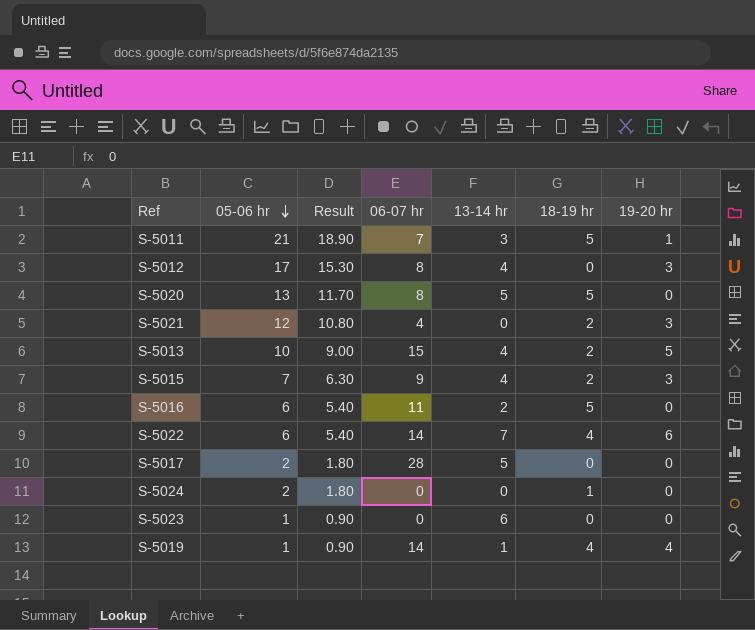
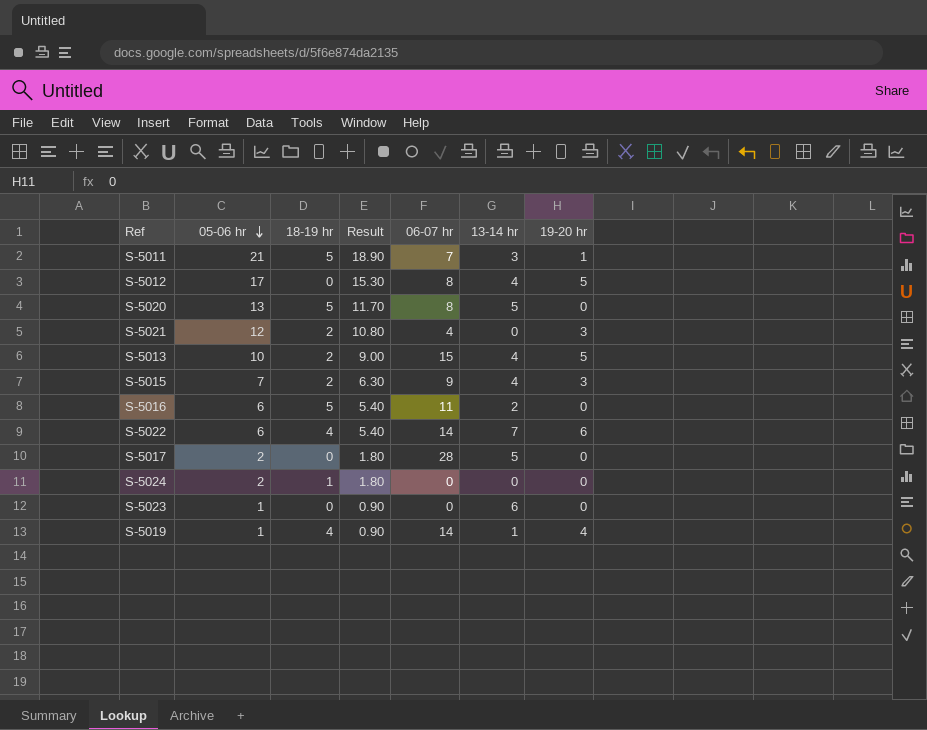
column 18-19 hr | position: 6 -> 3
S-5012 | 19-20 hr: 3 -> 5

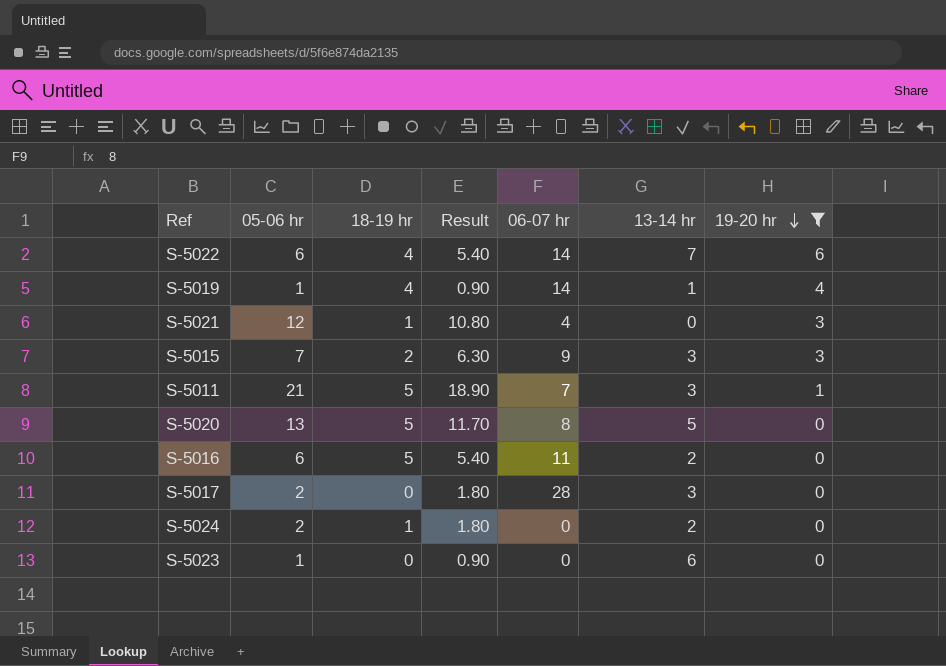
filter: none -> 19-20 hr != 5
row order: 05-06 hr descending -> 19-20 hr descending
S-5021 | 18-19 hr: 2 -> 1
S-5015 | 13-14 hr: 4 -> 3
S-5017 | 13-14 hr: 5 -> 3
S-5024 | 13-14 hr: 0 -> 2

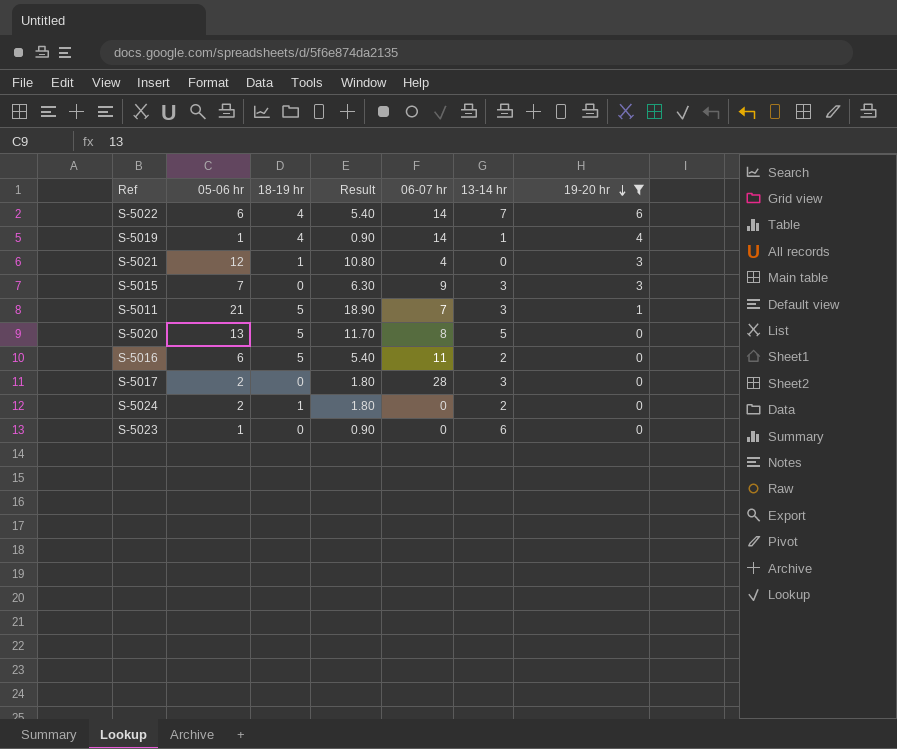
S-5015 | 18-19 hr: 2 -> 0

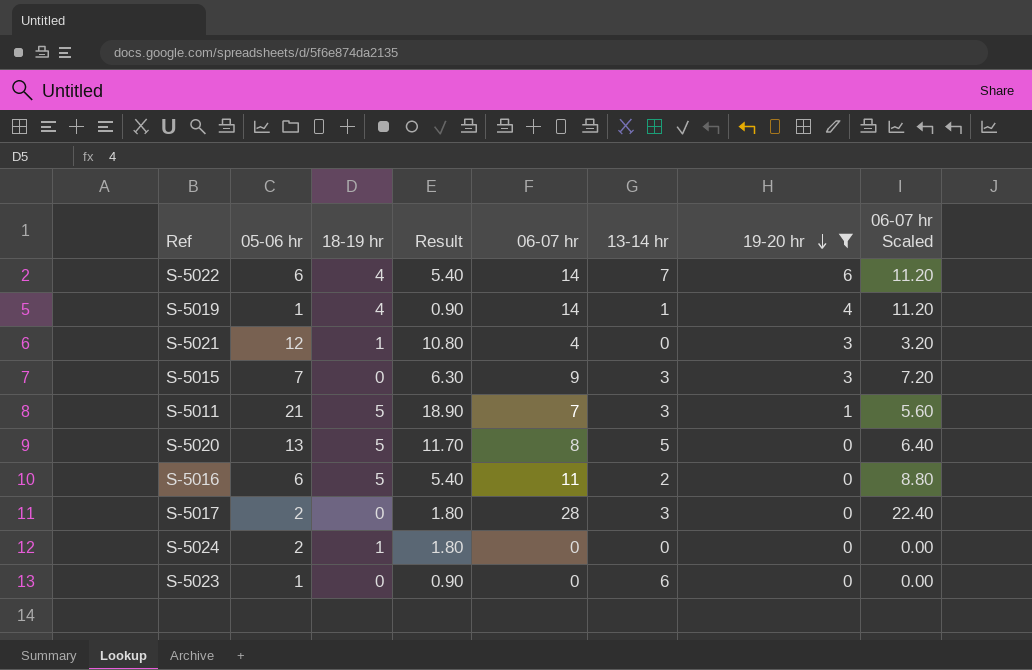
column 06-07 hr Scaled | formula: none -> [06-07 hr] * 0.8
S-5024 | 13-14 hr: 2 -> 0

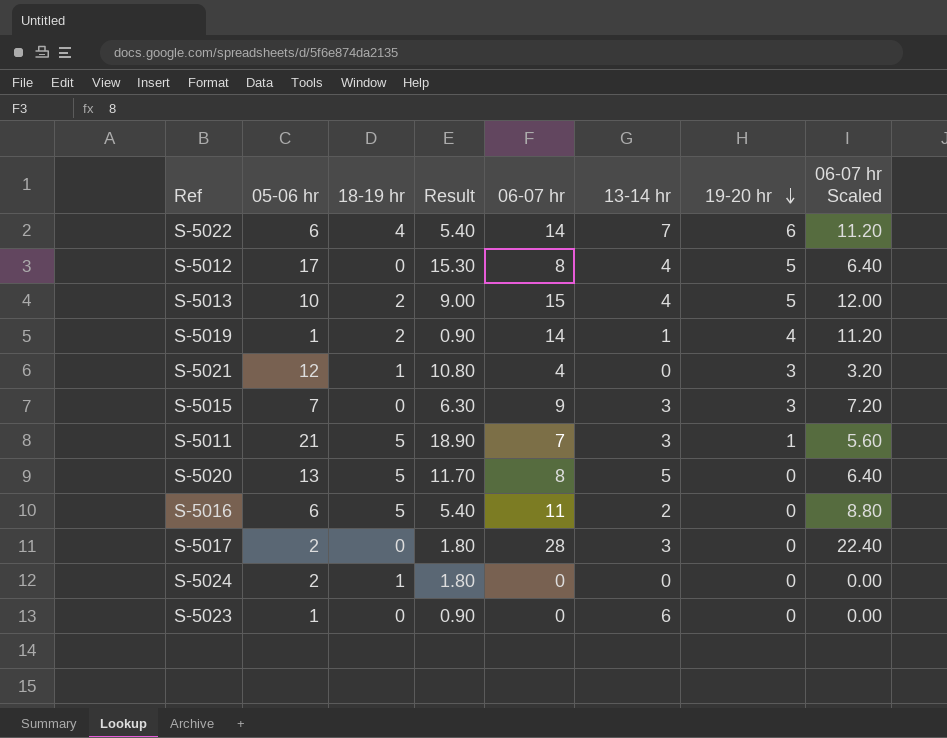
filter: 19-20 hr != 5 -> none
S-5019 | 18-19 hr: 4 -> 2

